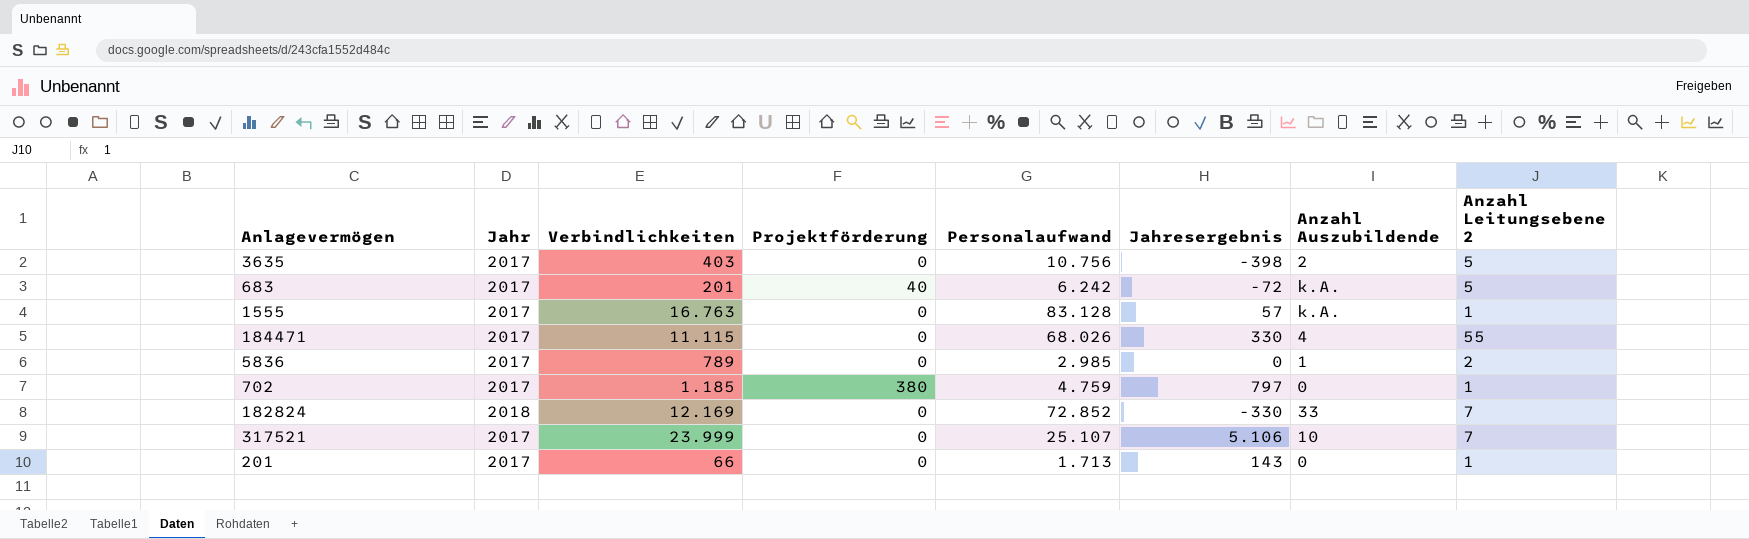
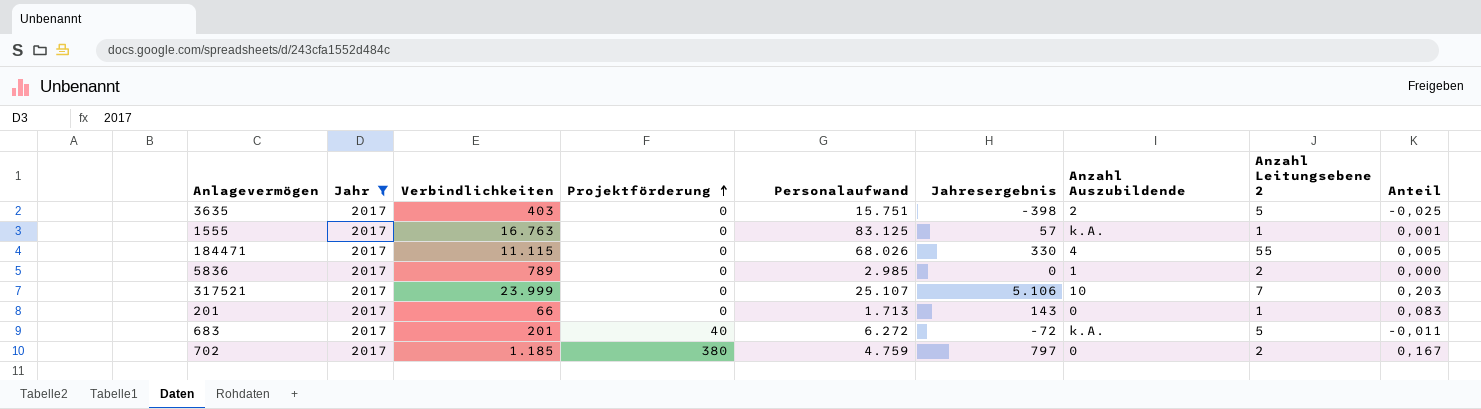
filter: none -> Jahr = 2017
row order: none -> Projektförderung ascending
column Anteil | formula: none -> [Jahresergebnis] / [Personalaufwand]
3635 | Personalaufwand: 10.756 -> 15.751
1555 | Personalaufwand: 83.128 -> 83.125
683 | Personalaufwand: 6.242 -> 6.272
702 | Anzahl Leitungsebene 2: 1 -> 2

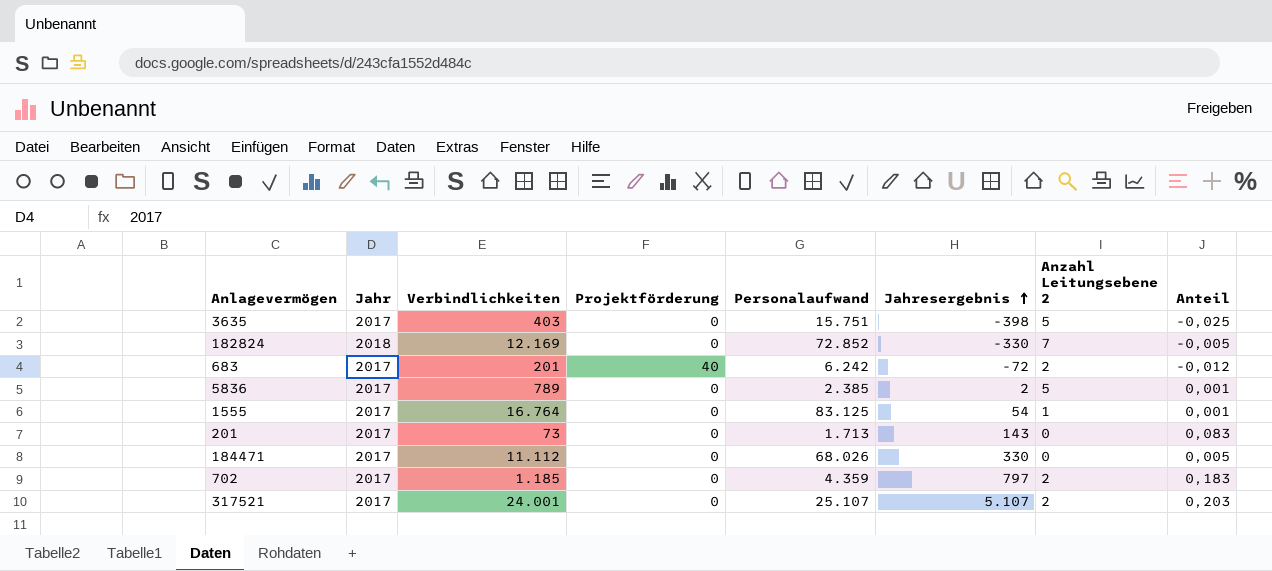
filter: Jahr = 2017 -> none
row order: Projektförderung ascending -> Jahresergebnis ascending
column Anzahl Auszubildende | position: 7 -> none
683 | Personalaufwand: 6.272 -> 6.242
683 | Anzahl Leitungsebene 2: 5 -> 2
683 | Anteil: -0,011 -> -0,012
5836 | Personalaufwand: 2.985 -> 2.385
5836 | Jahresergebnis: 0 -> 2
5836 | Anzahl Leitungsebene 2: 2 -> 5
5836 | Anteil: 0,000 -> 0,001
1555 | Verbindlichkeiten: 16.763 -> 16.764
1555 | Jahresergebnis: 57 -> 54
201 | Verbindlichkeiten: 66 -> 73
201 | Anzahl Leitungsebene 2: 1 -> 0
184471 | Verbindlichkeiten: 11.115 -> 11.112
184471 | Anzahl Leitungsebene 2: 55 -> 0
702 | Projektförderung: 380 -> 0
702 | Personalaufwand: 4.759 -> 4.359
702 | Anteil: 0,167 -> 0,183
317521 | Verbindlichkeiten: 23.999 -> 24.001
317521 | Jahresergebnis: 5.106 -> 5.107
317521 | Anzahl Leitungsebene 2: 7 -> 2

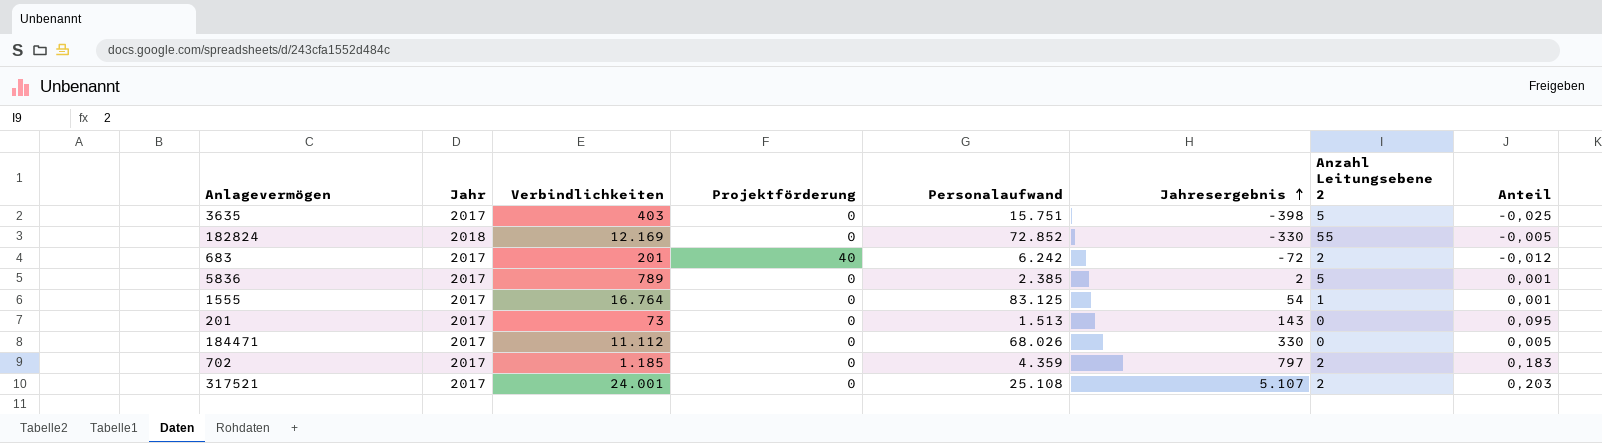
182824 | Anzahl Leitungsebene 2: 7 -> 55
201 | Personalaufwand: 1.713 -> 1.513
201 | Anteil: 0,083 -> 0,095
317521 | Personalaufwand: 25.107 -> 25.108

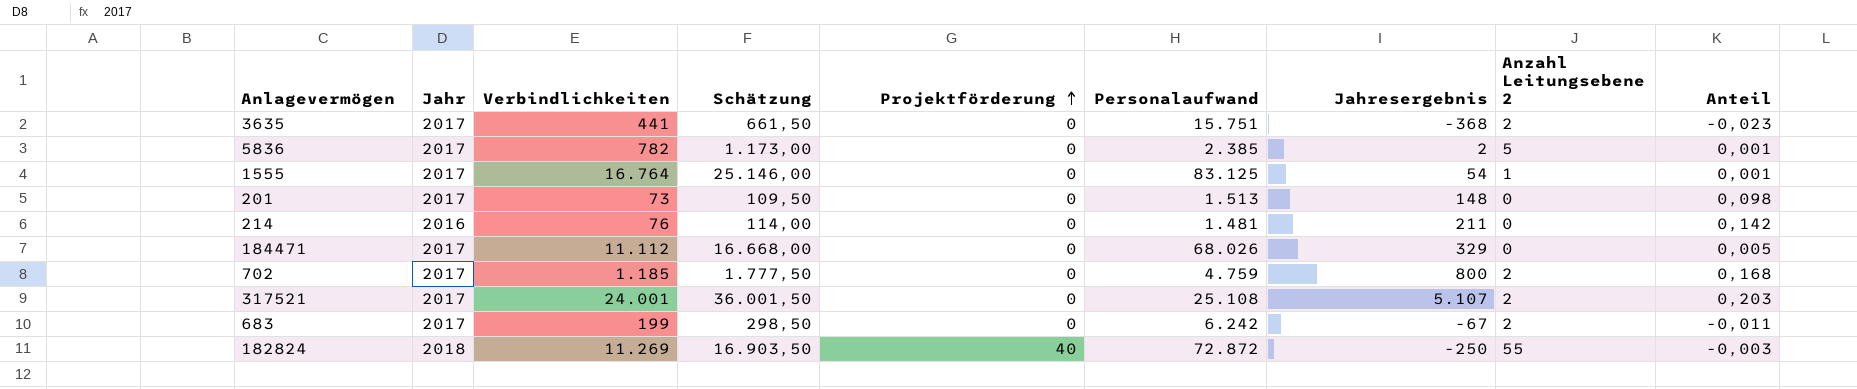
row order: Jahresergebnis ascending -> Projektförderung ascending
column Schätzung | formula: none -> [Verbindlichkeiten] * 1,5
3635 | Verbindlichkeiten: 403 -> 441
3635 | Jahresergebnis: -398 -> -368
3635 | Anzahl Leitungsebene 2: 5 -> 2
3635 | Anteil: -0,025 -> -0,023
5836 | Verbindlichkeiten: 789 -> 782
201 | Jahresergebnis: 143 -> 148
201 | Anteil: 0,095 -> 0,098
row 214: none -> 2016 | 76 | 114,00 | 0 | 1.481 | 211 | 0 | 0,142
184471 | Jahresergebnis: 330 -> 329
702 | Personalaufwand: 4.359 -> 4.759
702 | Jahresergebnis: 797 -> 800
702 | Anteil: 0,183 -> 0,168
683 | Verbindlichkeiten: 201 -> 199
683 | Projektförderung: 40 -> 0
683 | Jahresergebnis: -72 -> -67
683 | Anteil: -0,012 -> -0,011
182824 | Verbindlichkeiten: 12.169 -> 11.269
182824 | Projektförderung: 0 -> 40
182824 | Personalaufwand: 72.852 -> 72.872
182824 | Jahresergebnis: -330 -> -250
182824 | Anteil: -0,005 -> -0,003

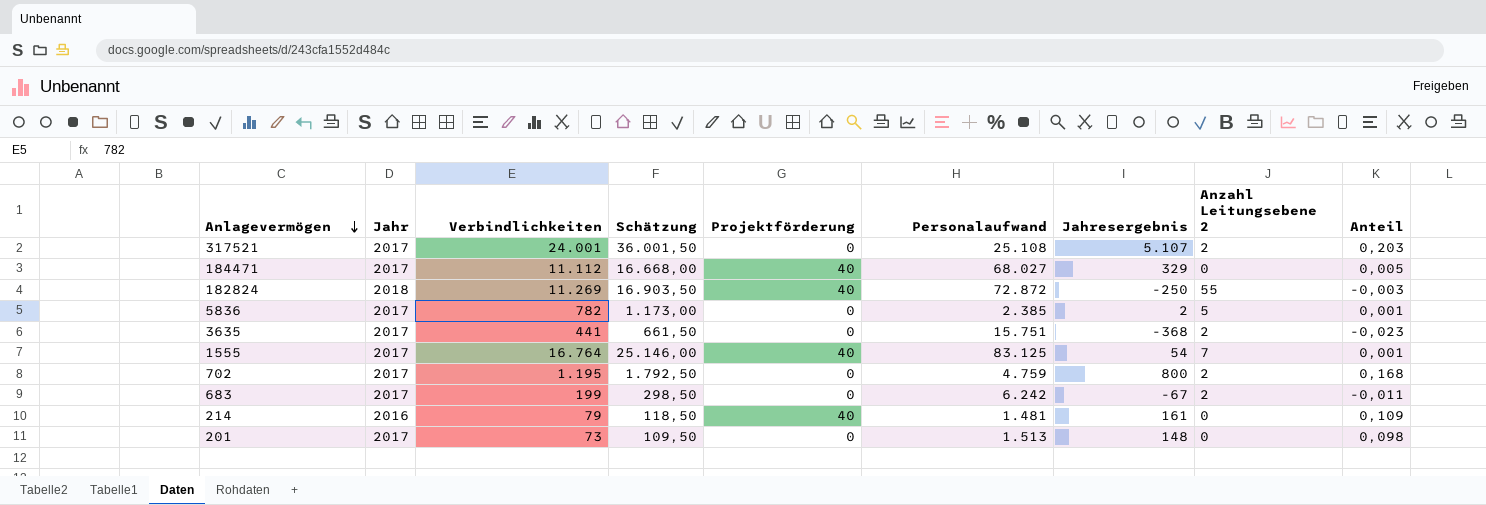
row order: Projektförderung ascending -> Anlagevermögen descending
184471 | Projektförderung: 0 -> 40
184471 | Personalaufwand: 68.026 -> 68.027
1555 | Projektförderung: 0 -> 40
1555 | Anzahl Leitungsebene 2: 1 -> 7
702 | Verbindlichkeiten: 1.185 -> 1.195
702 | Schätzung: 1.777,50 -> 1.792,50
214 | Verbindlichkeiten: 76 -> 79
214 | Schätzung: 114,00 -> 118,50
214 | Projektförderung: 0 -> 40
214 | Jahresergebnis: 211 -> 161
214 | Anteil: 0,142 -> 0,109

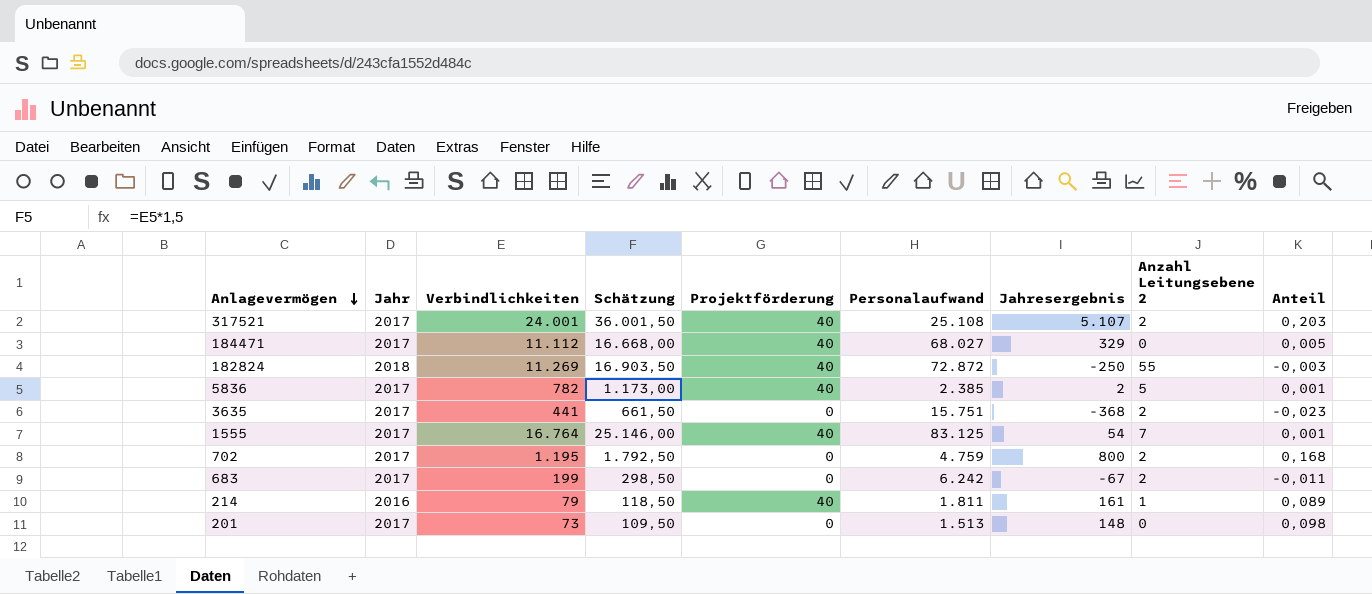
317521 | Projektförderung: 0 -> 40
5836 | Projektförderung: 0 -> 40
214 | Personalaufwand: 1.481 -> 1.811
214 | Anzahl Leitungsebene 2: 0 -> 1
214 | Anteil: 0,109 -> 0,089

